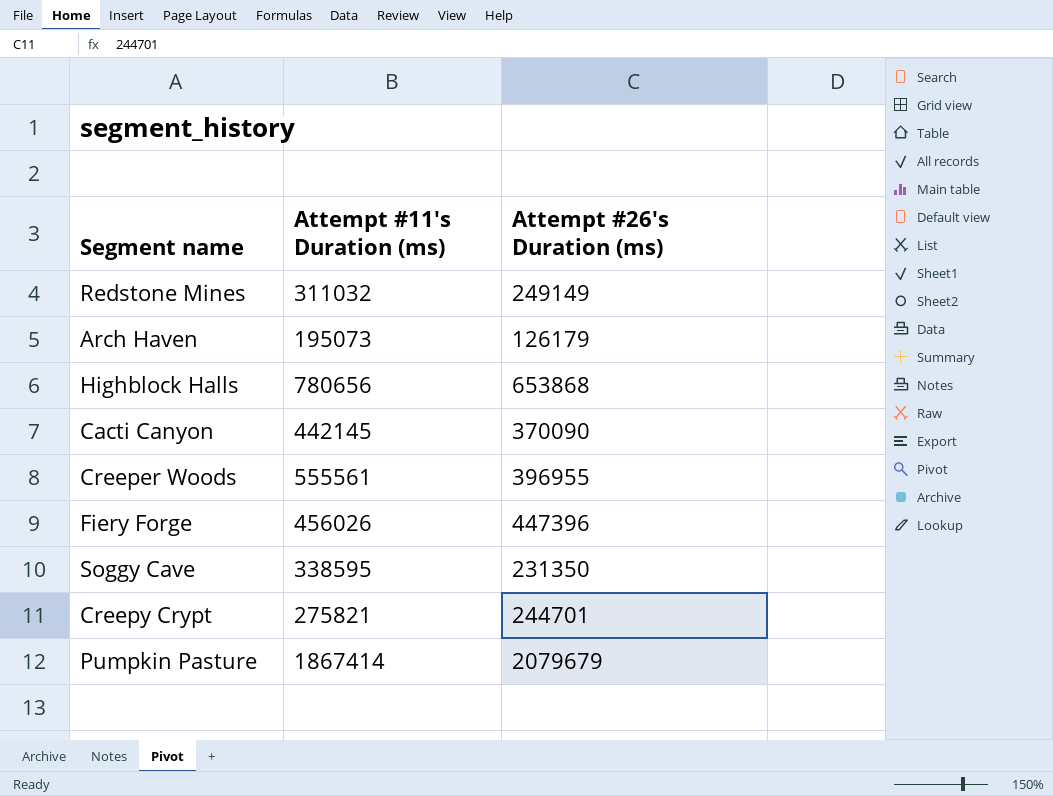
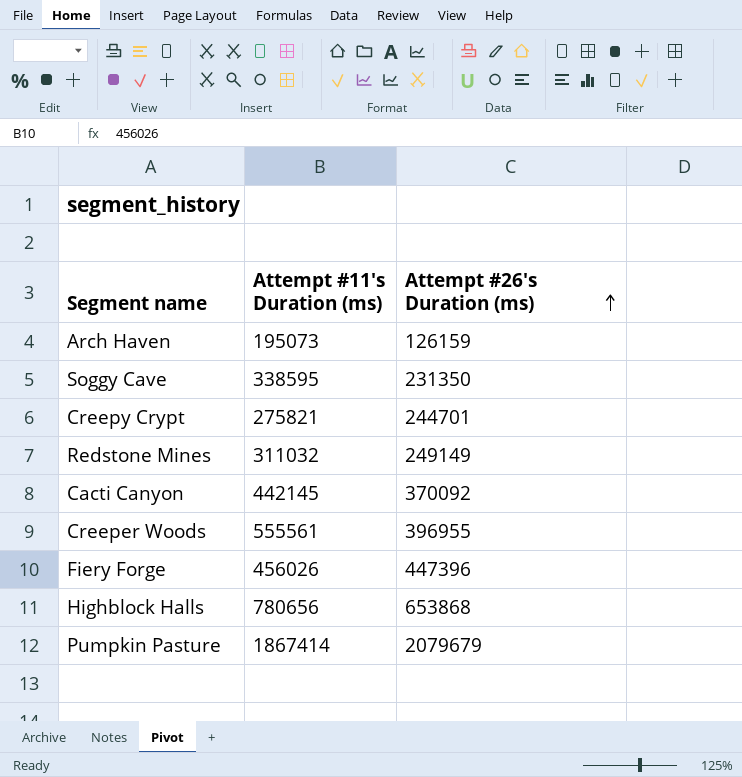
row order: none -> Attempt #26's Duration (ms) ascending
Arch Haven | Attempt #26's Duration (ms): 126179 -> 126159
Cacti Canyon | Attempt #26's Duration (ms): 370090 -> 370092

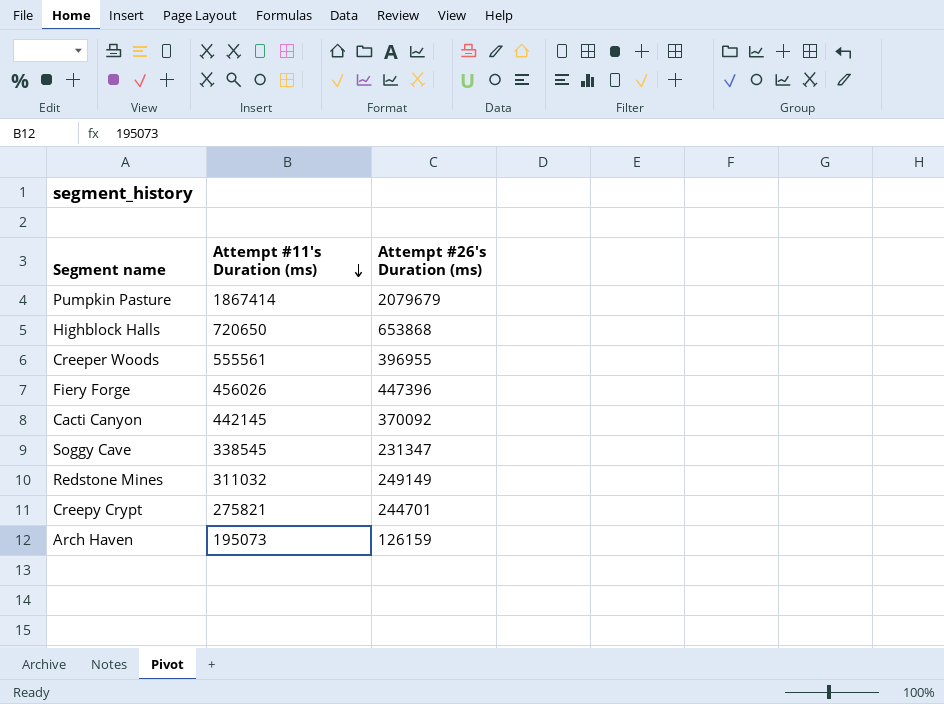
row order: Attempt #26's Duration (ms) ascending -> Attempt #11's Duration (ms) descending
Highblock Halls | Attempt #11's Duration (ms): 780656 -> 720650
Soggy Cave | Attempt #11's Duration (ms): 338595 -> 338545
Soggy Cave | Attempt #26's Duration (ms): 231350 -> 231347

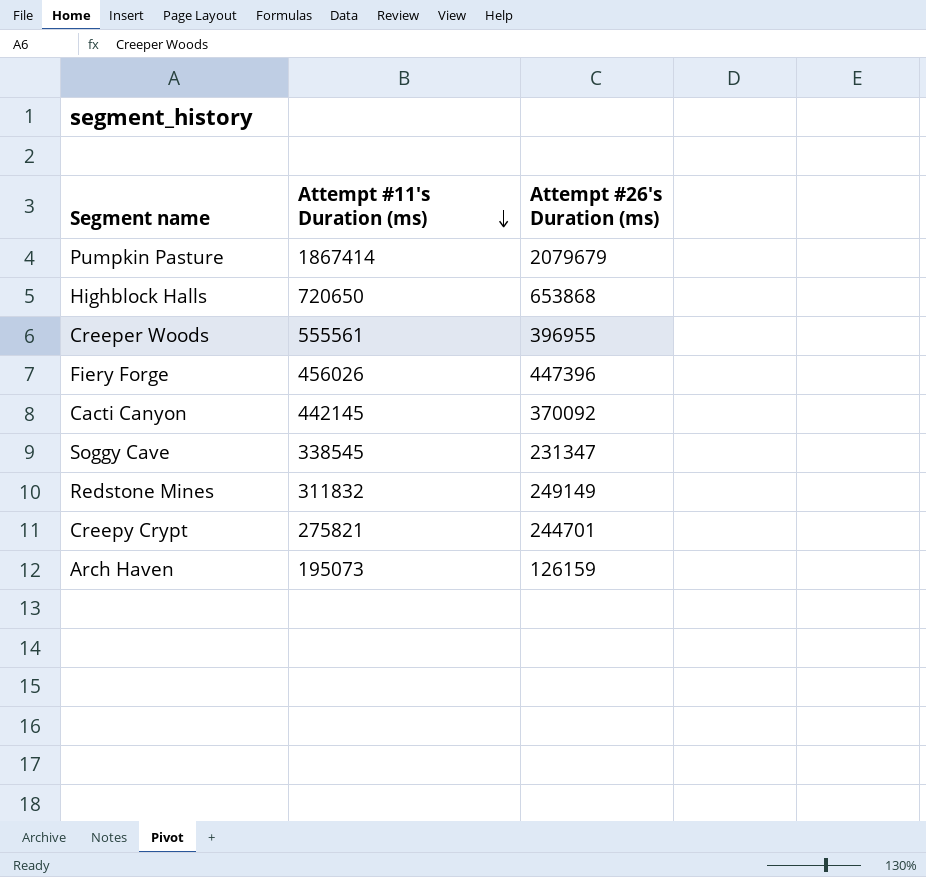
Redstone Mines | Attempt #11's Duration (ms): 311032 -> 311832

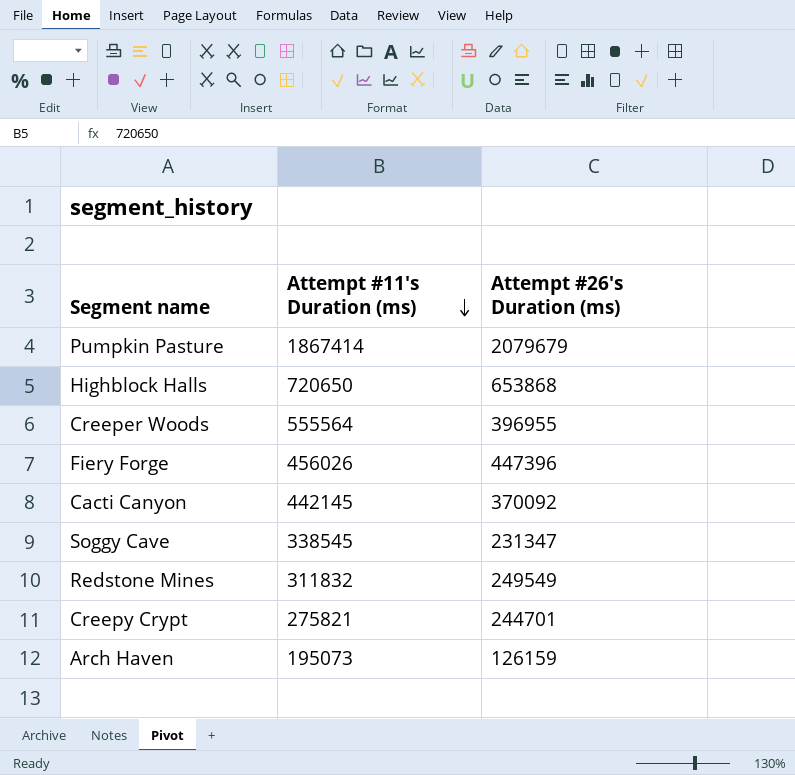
Creeper Woods | Attempt #11's Duration (ms): 555561 -> 555564
Redstone Mines | Attempt #26's Duration (ms): 249149 -> 249549

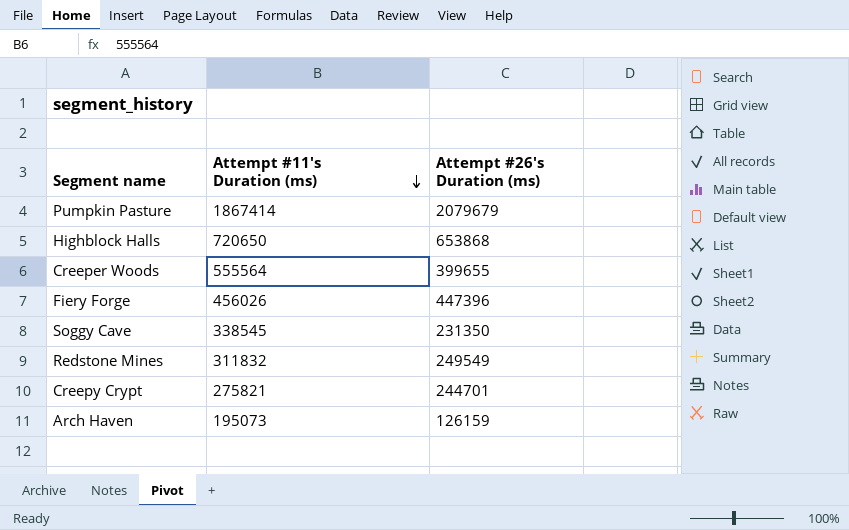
row Cacti Canyon: 442145 | 370092 -> none
Creeper Woods | Attempt #26's Duration (ms): 396955 -> 399655
Soggy Cave | Attempt #26's Duration (ms): 231347 -> 231350

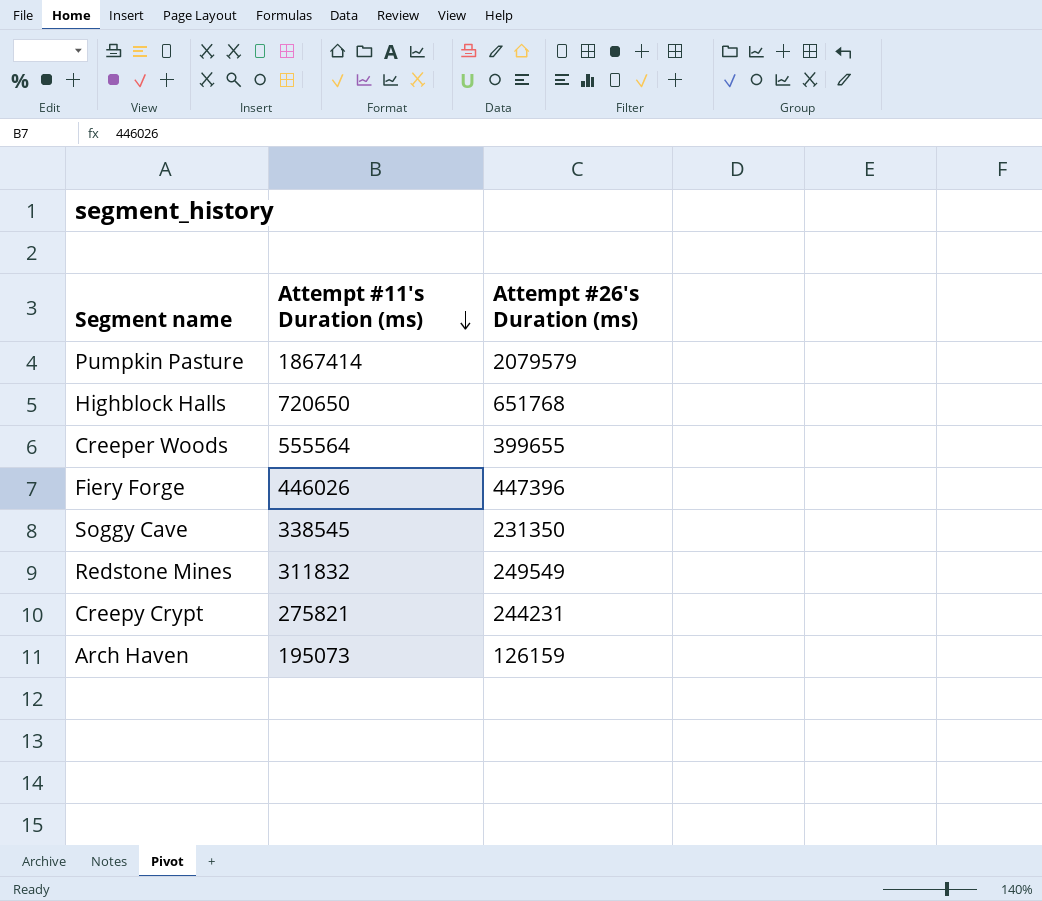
Pumpkin Pasture | Attempt #26's Duration (ms): 2079679 -> 2079579
Highblock Halls | Attempt #26's Duration (ms): 653868 -> 651768
Fiery Forge | Attempt #11's Duration (ms): 456026 -> 446026
Creepy Crypt | Attempt #26's Duration (ms): 244701 -> 244231

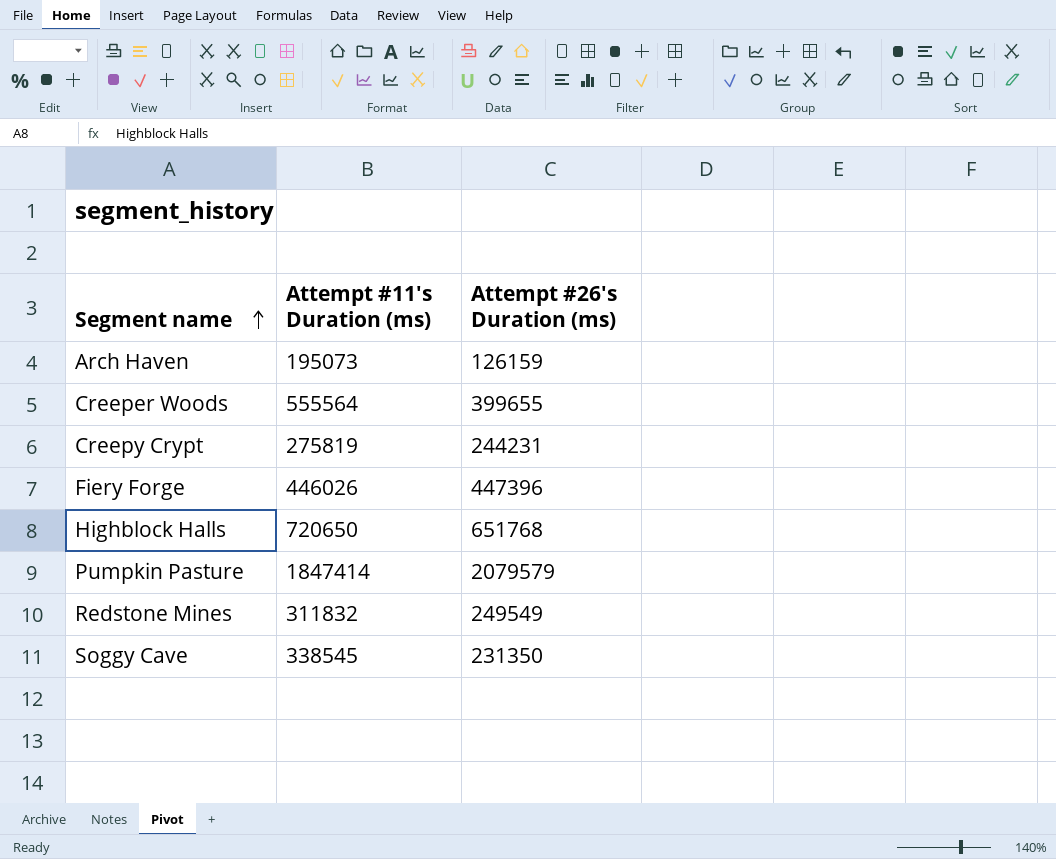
row order: Attempt #11's Duration (ms) descending -> Segment name ascending
Creepy Crypt | Attempt #11's Duration (ms): 275821 -> 275819
Pumpkin Pasture | Attempt #11's Duration (ms): 1867414 -> 1847414

